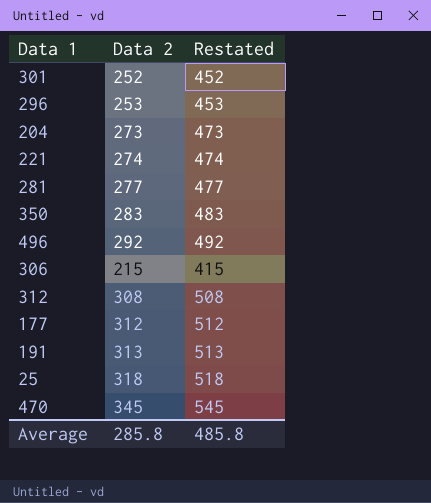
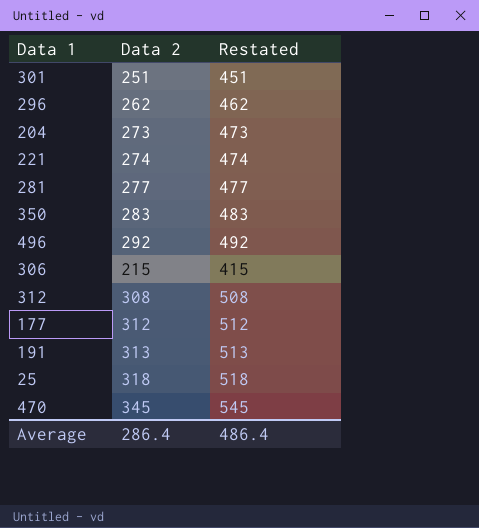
301 | Data 2: 252 -> 251
301 | Restated: 452 -> 451
296 | Data 2: 253 -> 262
296 | Restated: 453 -> 462
Average | Data 2: 285.8 -> 286.4
Average | Restated: 485.8 -> 486.4

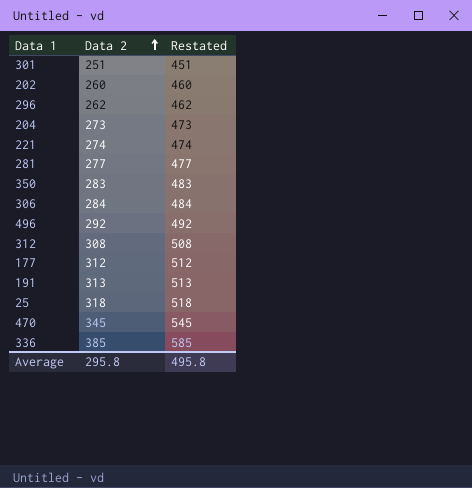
row order: none -> Data 2 ascending
row 202: none -> 260 | 460
306 | Data 2: 215 -> 284
306 | Restated: 415 -> 484
row 336: none -> 385 | 585
Average | Data 2: 286.4 -> 295.8
Average | Restated: 486.4 -> 495.8

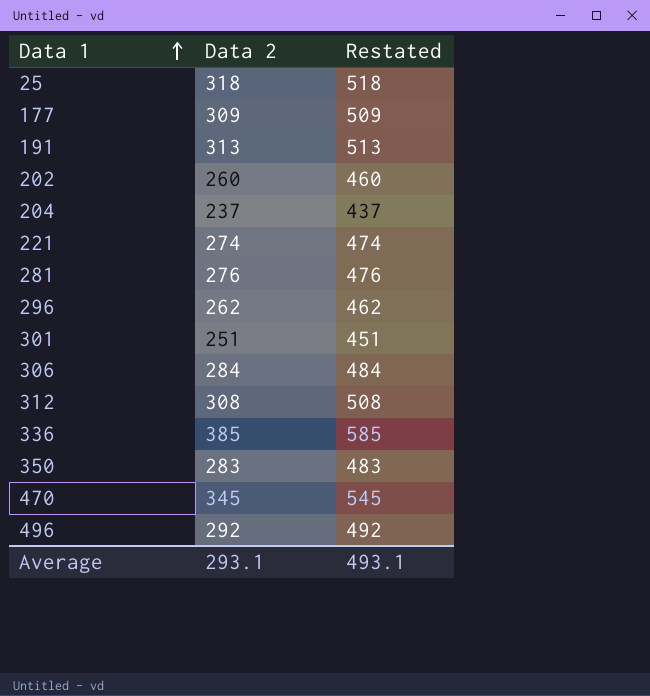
row order: Data 2 ascending -> Data 1 ascending
177 | Data 2: 312 -> 309
177 | Restated: 512 -> 509
204 | Data 2: 273 -> 237
204 | Restated: 473 -> 437
281 | Data 2: 277 -> 276
281 | Restated: 477 -> 476
Average | Data 2: 295.8 -> 293.1
Average | Restated: 495.8 -> 493.1

